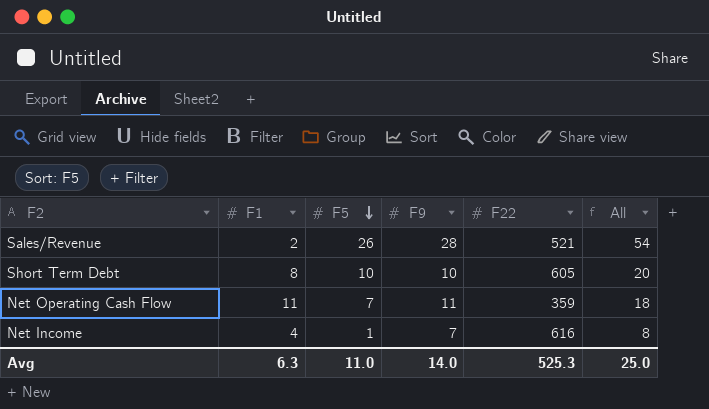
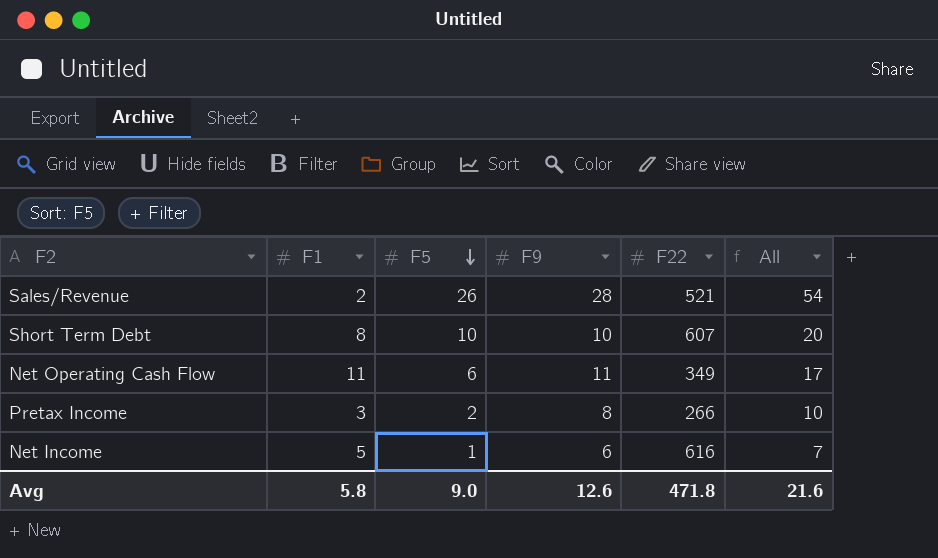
Short Term Debt | F22: 605 -> 607
Net Operating Cash Flow | F5: 7 -> 6
Net Operating Cash Flow | F22: 359 -> 349
Net Operating Cash Flow | All: 18 -> 17
row Pretax Income: none -> 3 | 2 | 8 | 266 | 10
Net Income | F1: 4 -> 5
Net Income | F9: 7 -> 6
Net Income | All: 8 -> 7
Avg | F1: 6.3 -> 5.8
Avg | F5: 11.0 -> 9.0
Avg | F9: 14.0 -> 12.6
Avg | F22: 525.3 -> 471.8
Avg | All: 25.0 -> 21.6

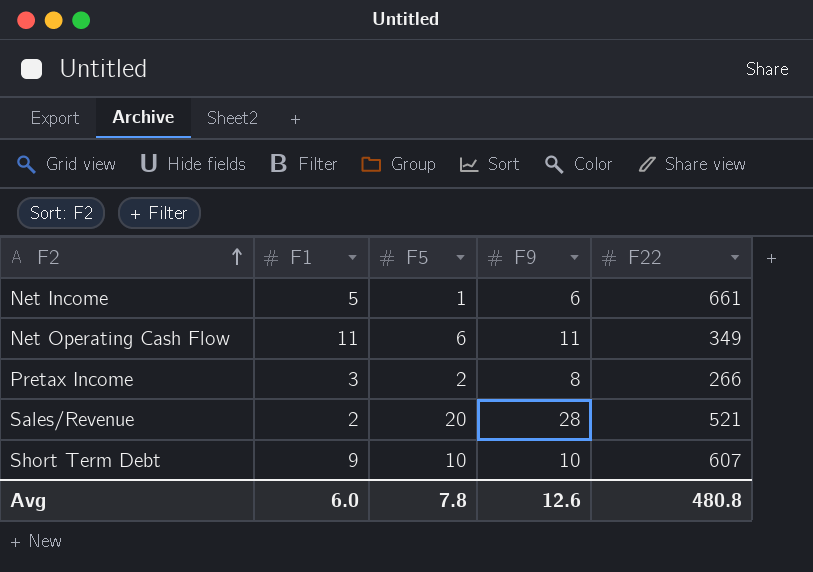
row order: F5 descending -> F2 ascending
column All | formula: [F5] + [F9] -> none
Net Income | F22: 616 -> 661
Sales/Revenue | F5: 26 -> 20
Short Term Debt | F1: 8 -> 9
Avg | F1: 5.8 -> 6.0
Avg | F5: 9.0 -> 7.8
Avg | F22: 471.8 -> 480.8

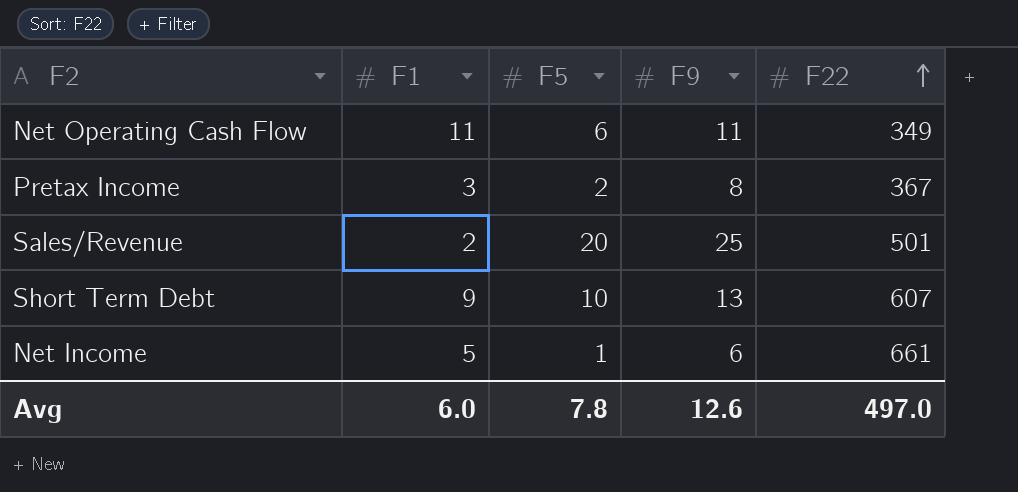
row order: F2 ascending -> F22 ascending
Pretax Income | F22: 266 -> 367
Sales/Revenue | F9: 28 -> 25
Sales/Revenue | F22: 521 -> 501
Short Term Debt | F9: 10 -> 13
Avg | F22: 480.8 -> 497.0

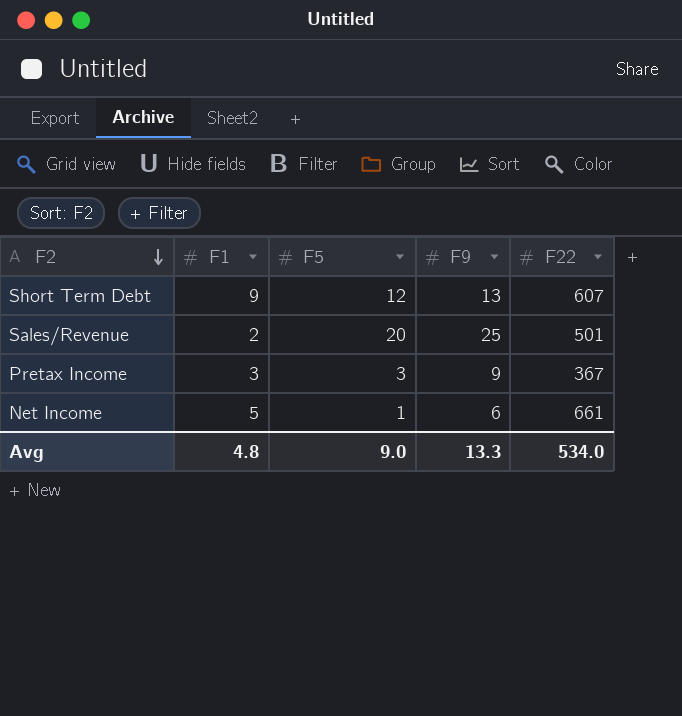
row order: F22 ascending -> F2 descending
row Net Operating Cash Flow: 11 | 6 | 11 | 349 -> none
Short Term Debt | F5: 10 -> 12
Pretax Income | F5: 2 -> 3
Pretax Income | F9: 8 -> 9
Avg | F1: 6.0 -> 4.8
Avg | F5: 7.8 -> 9.0
Avg | F9: 12.6 -> 13.3
Avg | F22: 497.0 -> 534.0

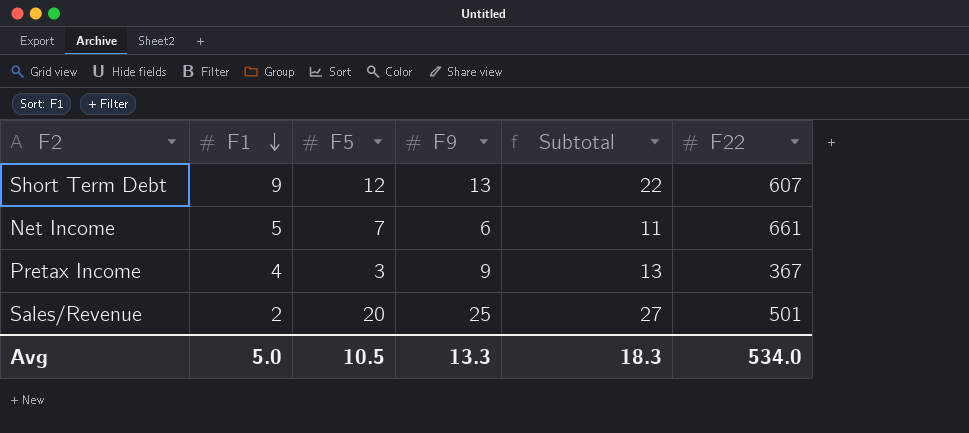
row order: F2 descending -> F1 descending
column Subtotal | formula: none -> [F1] + [F9]
Net Income | F5: 1 -> 7
Pretax Income | F1: 3 -> 4
Avg | F1: 4.8 -> 5.0
Avg | F5: 9.0 -> 10.5

